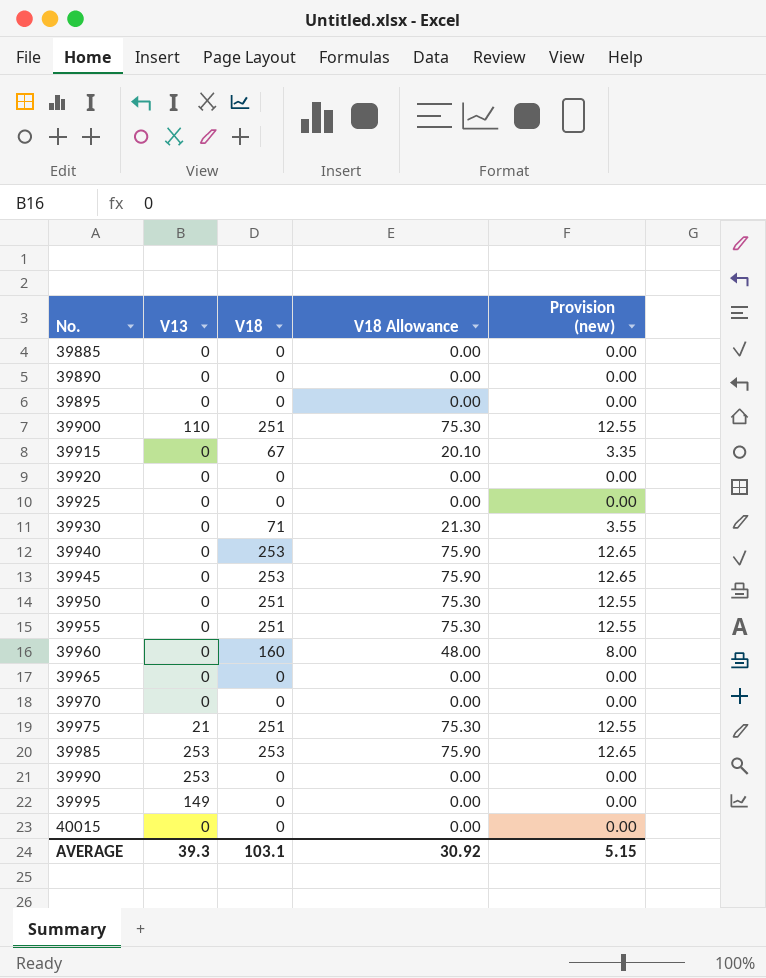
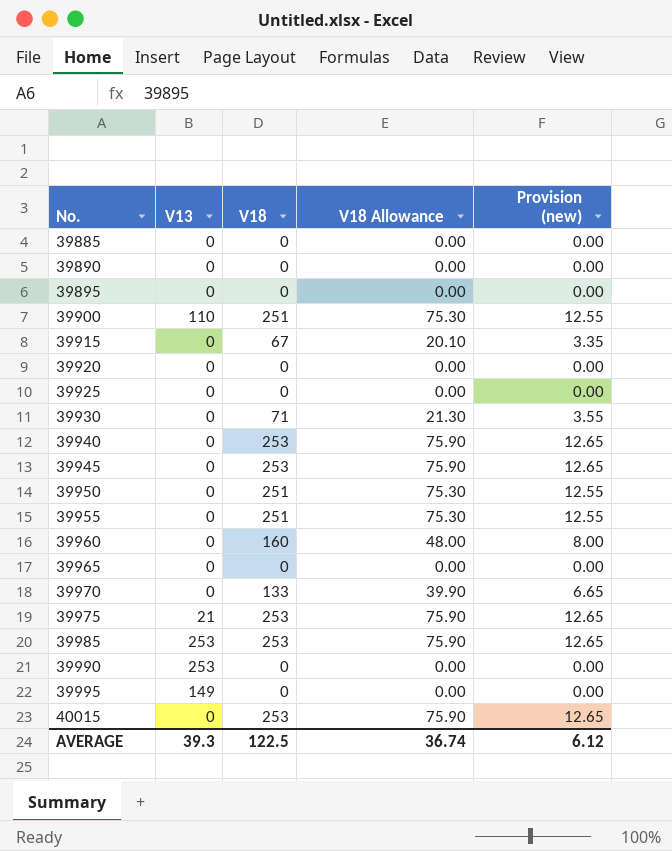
39970 | V18: 0 -> 133
39970 | V18 Allowance: 0.00 -> 39.90
39970 | Provision (new): 0.00 -> 6.65
39975 | V18: 251 -> 253
39975 | V18 Allowance: 75.30 -> 75.90
39975 | Provision (new): 12.55 -> 12.65
40015 | V18: 0 -> 253
40015 | V18 Allowance: 0.00 -> 75.90
40015 | Provision (new): 0.00 -> 12.65
AVERAGE | V18: 103.1 -> 122.5
AVERAGE | V18 Allowance: 30.92 -> 36.74
AVERAGE | Provision (new): 5.15 -> 6.12

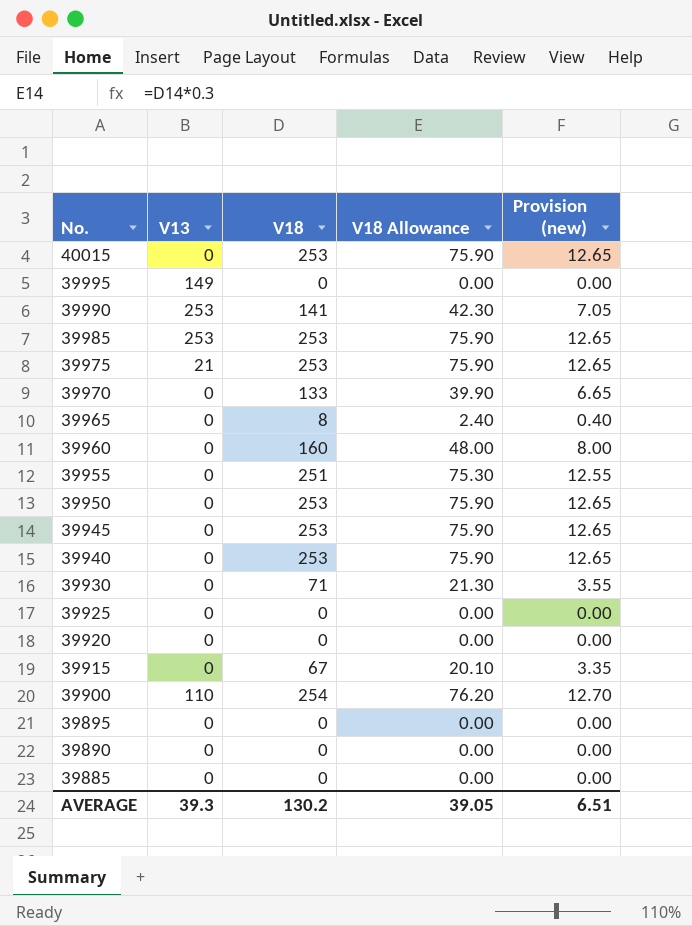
row order: No. ascending -> No. descending
39990 | V18: 0 -> 141
39990 | V18 Allowance: 0.00 -> 42.30
39990 | Provision (new): 0.00 -> 7.05
39965 | V18: 0 -> 8
39965 | V18 Allowance: 0.00 -> 2.40
39965 | Provision (new): 0.00 -> 0.40
39950 | V18: 251 -> 253
39950 | V18 Allowance: 75.30 -> 75.90
39950 | Provision (new): 12.55 -> 12.65
39900 | V18: 251 -> 254
39900 | V18 Allowance: 75.30 -> 76.20
39900 | Provision (new): 12.55 -> 12.70
AVERAGE | V18: 122.5 -> 130.2
AVERAGE | V18 Allowance: 36.74 -> 39.05
AVERAGE | Provision (new): 6.12 -> 6.51

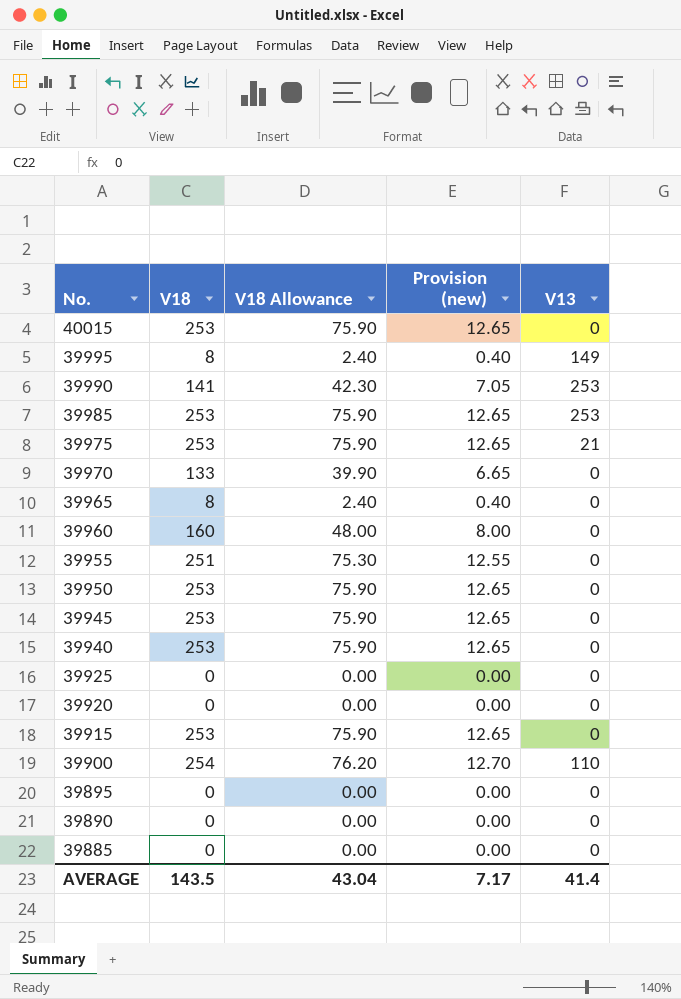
column V13 | position: 2 -> 5
row 39930: 0 | 71 | 21.30 | 3.55 -> none
39995 | V18: 0 -> 8
39995 | V18 Allowance: 0.00 -> 2.40
39995 | Provision (new): 0.00 -> 0.40
39915 | V18: 67 -> 253
39915 | V18 Allowance: 20.10 -> 75.90
39915 | Provision (new): 3.35 -> 12.65
AVERAGE | V18: 130.2 -> 143.5
AVERAGE | V18 Allowance: 39.05 -> 43.04
AVERAGE | Provision (new): 6.51 -> 7.17
AVERAGE | V13: 39.3 -> 41.4

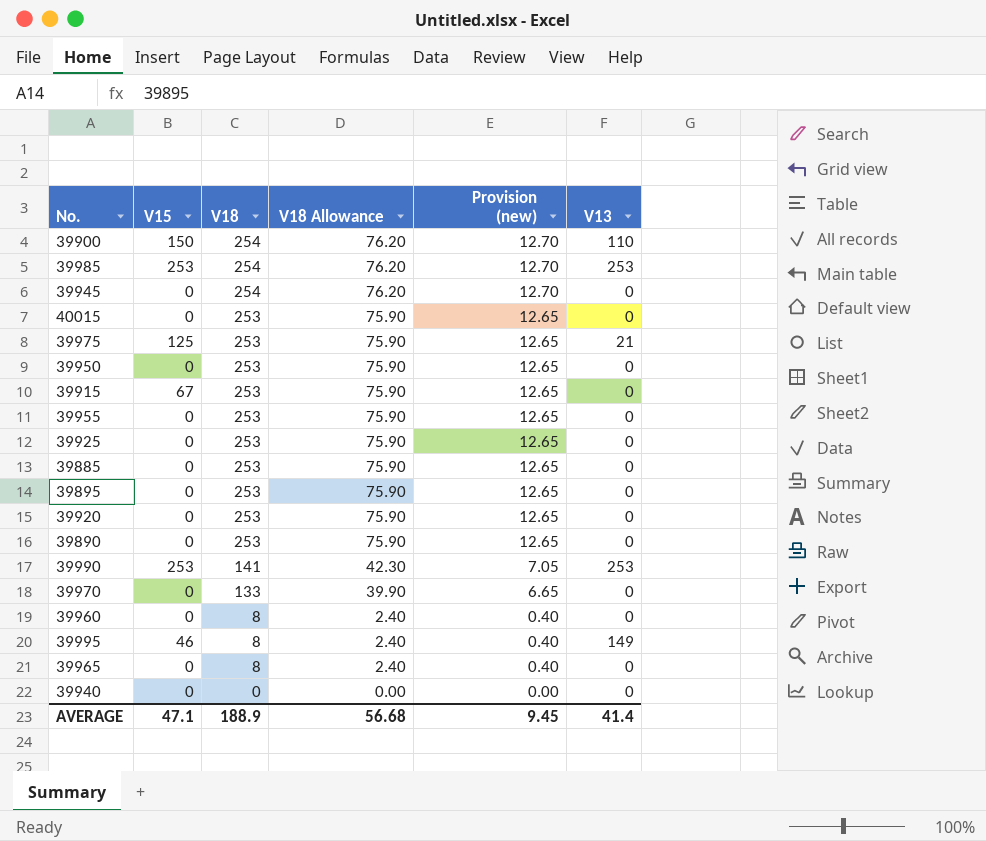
row order: No. descending -> V18 descending
column V15 | position: none -> 2
39985 | V18: 253 -> 254
39985 | V18 Allowance: 75.90 -> 76.20
39985 | Provision (new): 12.65 -> 12.70
39945 | V18: 253 -> 254
39945 | V18 Allowance: 75.90 -> 76.20
39945 | Provision (new): 12.65 -> 12.70
39955 | V18: 251 -> 253
39955 | V18 Allowance: 75.30 -> 75.90
39955 | Provision (new): 12.55 -> 12.65
39925 | V18: 0 -> 253
39925 | V18 Allowance: 0.00 -> 75.90
39925 | Provision (new): 0.00 -> 12.65
39885 | V18: 0 -> 253
39885 | V18 Allowance: 0.00 -> 75.90
39885 | Provision (new): 0.00 -> 12.65
39895 | V18: 0 -> 253
39895 | V18 Allowance: 0.00 -> 75.90
39895 | Provision (new): 0.00 -> 12.65
39920 | V18: 0 -> 253
39920 | V18 Allowance: 0.00 -> 75.90
39920 | Provision (new): 0.00 -> 12.65
39890 | V18: 0 -> 253
39890 | V18 Allowance: 0.00 -> 75.90
39890 | Provision (new): 0.00 -> 12.65
39960 | V18: 160 -> 8
39960 | V18 Allowance: 48.00 -> 2.40
39960 | Provision (new): 8.00 -> 0.40
39940 | V18: 253 -> 0
39940 | V18 Allowance: 75.90 -> 0.00
39940 | Provision (new): 12.65 -> 0.00
AVERAGE | V18: 143.5 -> 188.9
AVERAGE | V18 Allowance: 43.04 -> 56.68
AVERAGE | Provision (new): 7.17 -> 9.45

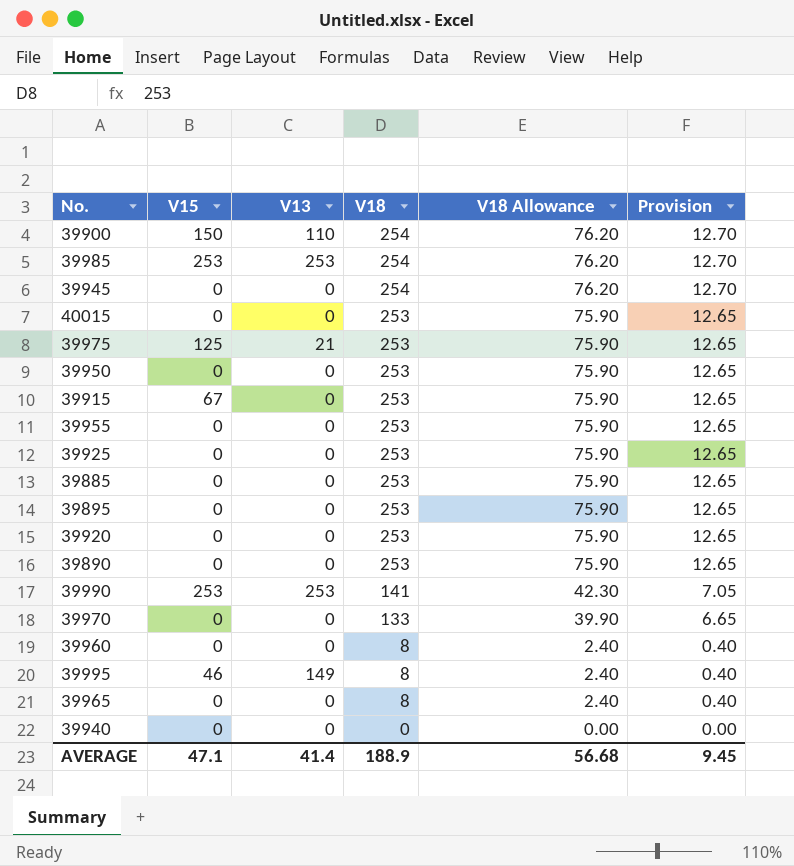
column V13 | position: 6 -> 3
column name: Provision (new) -> Provision

